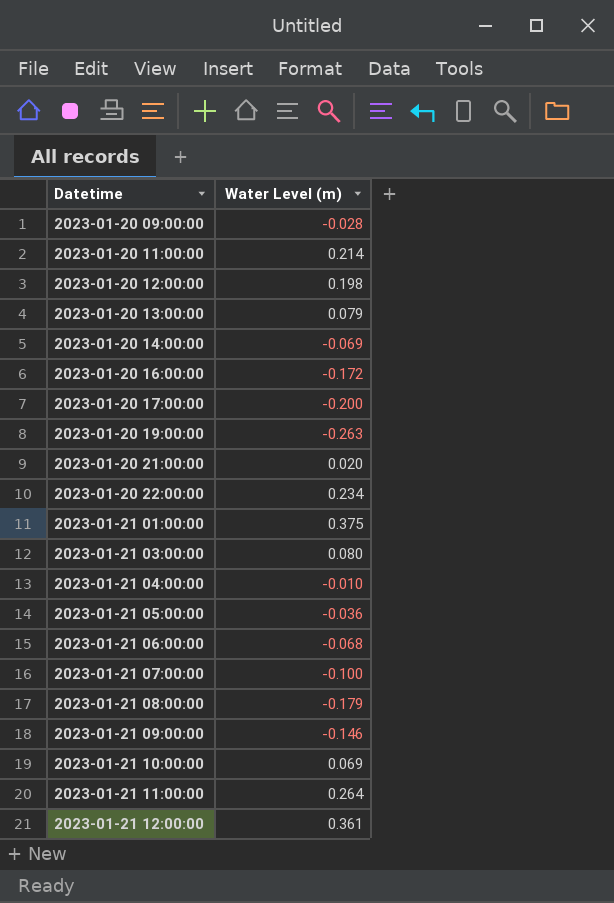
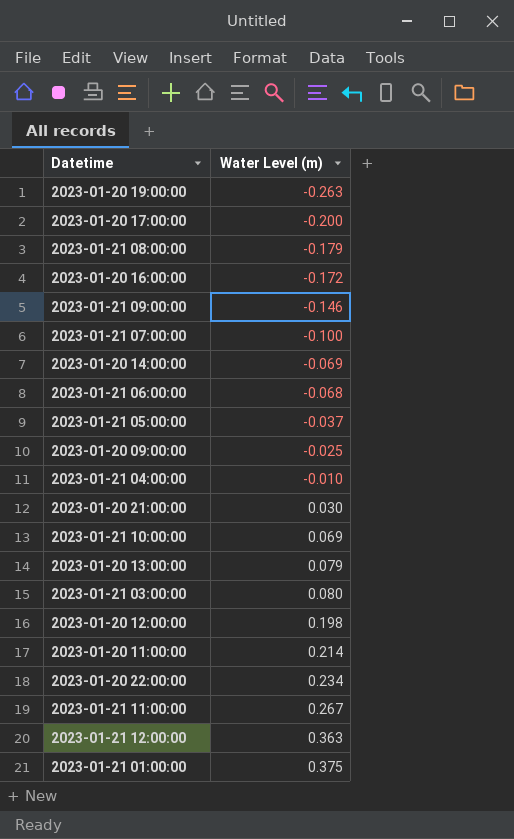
row order: Datetime ascending -> Water Level (m) ascending
2023-01-21 05:00:00 | Water Level (m): -0.036 -> -0.037
2023-01-20 09:00:00 | Water Level (m): -0.028 -> -0.025
2023-01-20 21:00:00 | Water Level (m): 0.020 -> 0.030
2023-01-21 11:00:00 | Water Level (m): 0.264 -> 0.267
2023-01-21 12:00:00 | Water Level (m): 0.361 -> 0.363

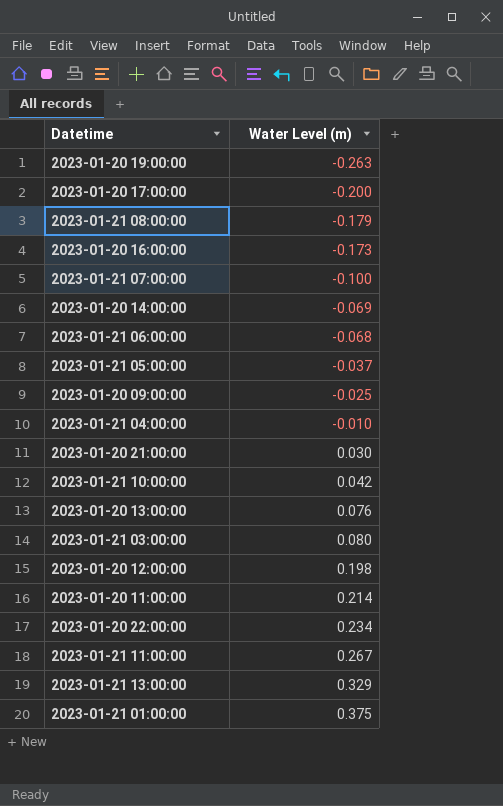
row 2023-01-21 09:00:00: -0.146 -> none
row 2023-01-21 12:00:00: 0.363 -> none
2023-01-20 16:00:00 | Water Level (m): -0.172 -> -0.173
2023-01-21 10:00:00 | Water Level (m): 0.069 -> 0.042
2023-01-20 13:00:00 | Water Level (m): 0.079 -> 0.076
row 2023-01-21 13:00:00: none -> 0.329

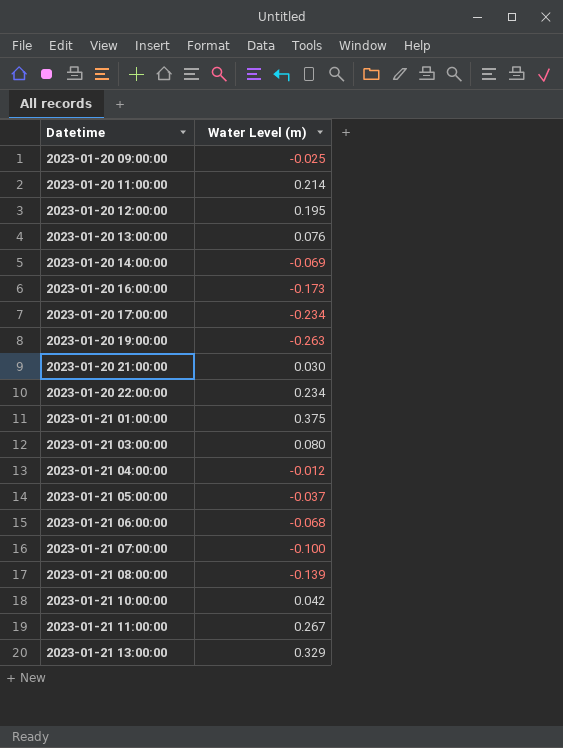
row order: Water Level (m) ascending -> Datetime ascending
2023-01-20 12:00:00 | Water Level (m): 0.198 -> 0.195
2023-01-20 17:00:00 | Water Level (m): -0.200 -> -0.234
2023-01-21 04:00:00 | Water Level (m): -0.010 -> -0.012
2023-01-21 08:00:00 | Water Level (m): -0.179 -> -0.139

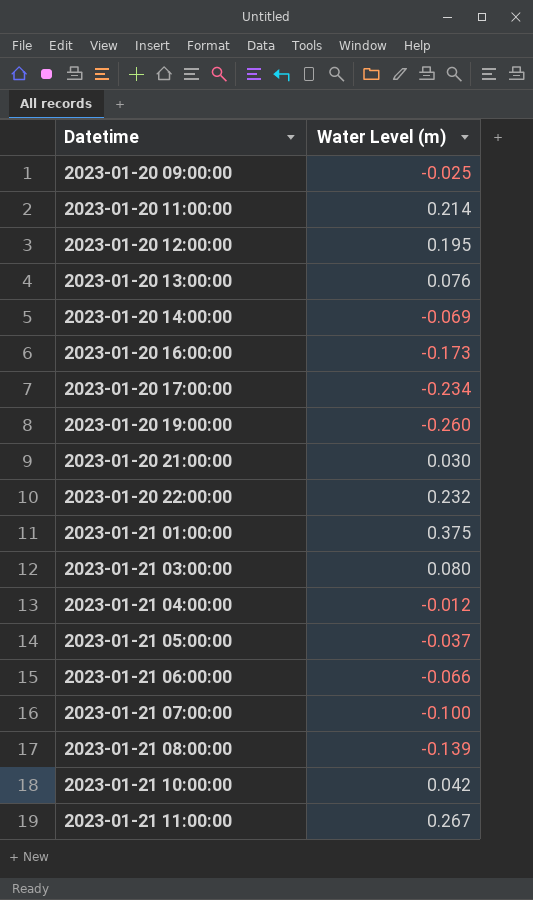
row 2023-01-21 13:00:00: 0.329 -> none
2023-01-20 19:00:00 | Water Level (m): -0.263 -> -0.260
2023-01-20 22:00:00 | Water Level (m): 0.234 -> 0.232
2023-01-21 06:00:00 | Water Level (m): -0.068 -> -0.066

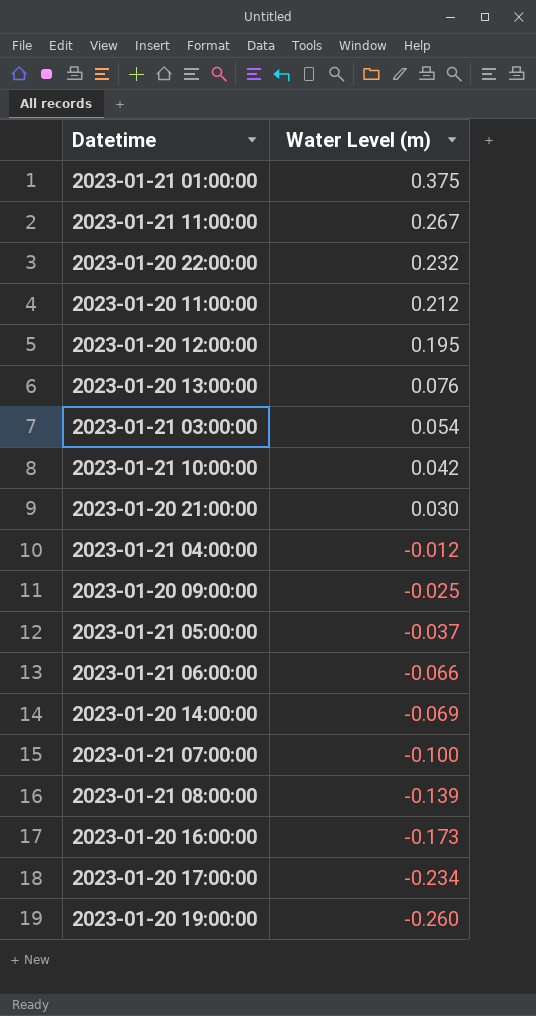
row order: Datetime ascending -> Water Level (m) descending
2023-01-20 11:00:00 | Water Level (m): 0.214 -> 0.212
2023-01-21 03:00:00 | Water Level (m): 0.080 -> 0.054

